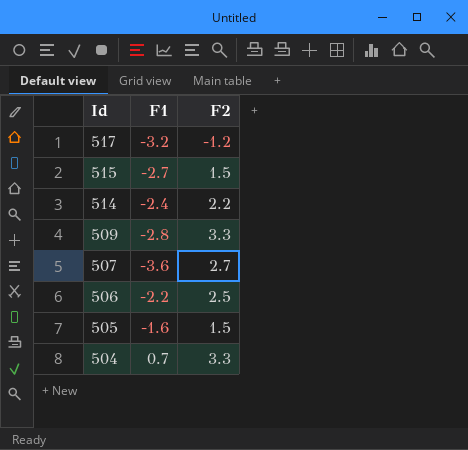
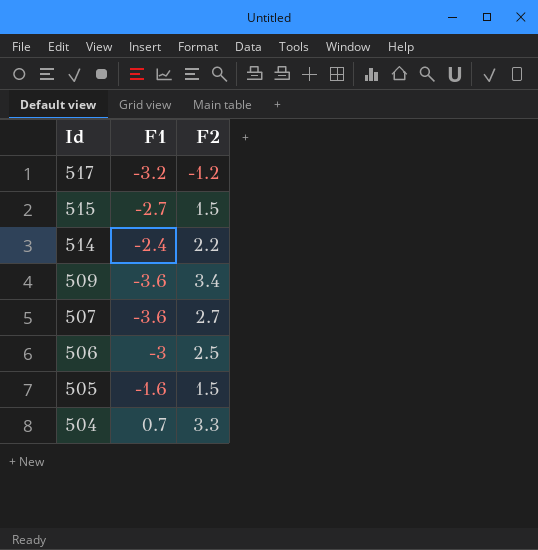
509 | F1: -2.8 -> -3.6
509 | F2: 3.3 -> 3.4
506 | F1: -2.2 -> -3

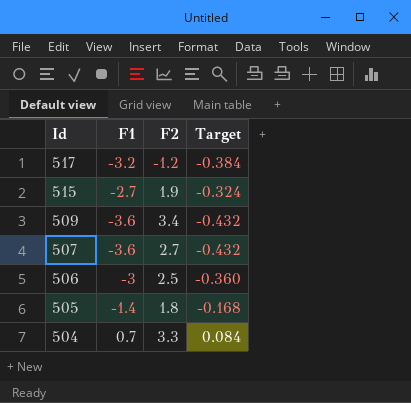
column Target | formula: none -> [F1] * 0.12
row 514: -2.4 | 2.2 -> none
515 | F2: 1.5 -> 1.9
505 | F1: -1.6 -> -1.4
505 | F2: 1.5 -> 1.8

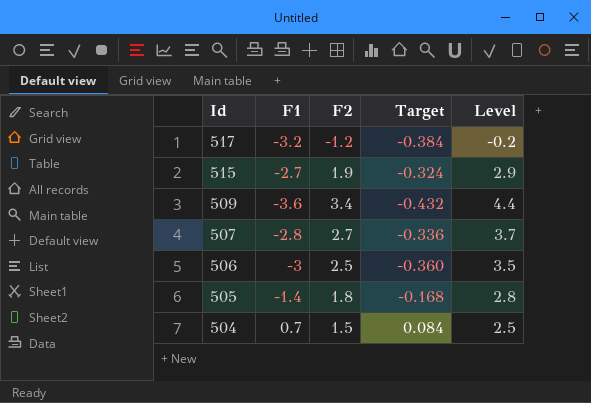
column Level | formula: none -> [F2] + 1
507 | F1: -3.6 -> -2.8
507 | Target: -0.432 -> -0.336
504 | F2: 3.3 -> 1.5

